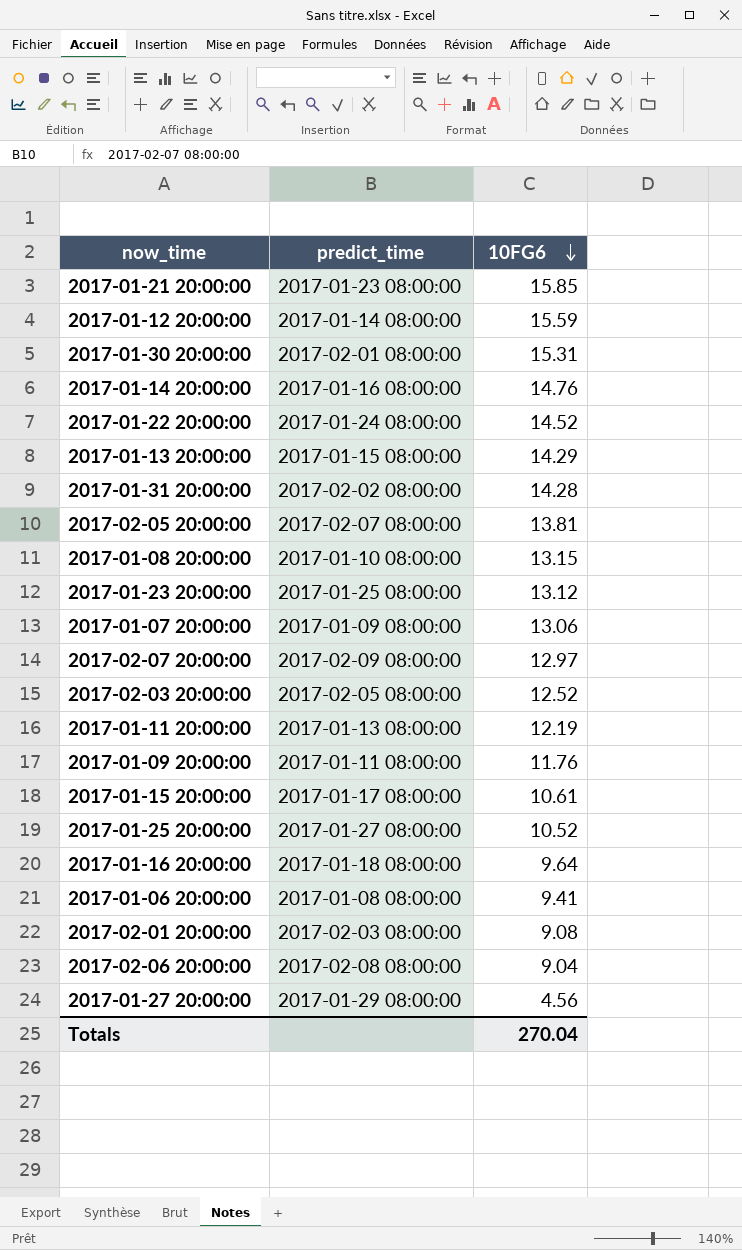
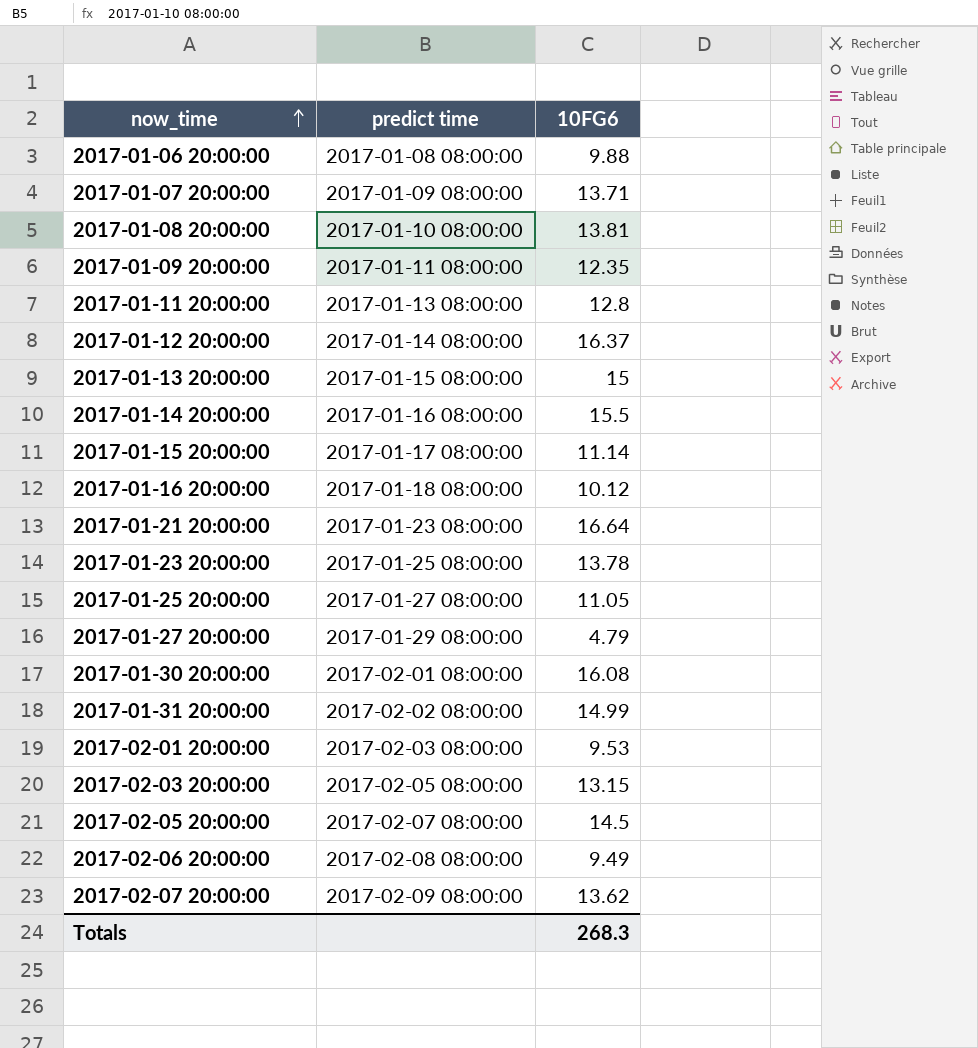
row order: 10FG6 descending -> now_time ascending
column name: predict_time -> predict time
row 2017-01-22 20:00:00: 2017-01-24 08:00:00 | 14.52 -> none
2017-01-06 20:00:00 | 10FG6: 9.41 -> 9.88
2017-01-07 20:00:00 | 10FG6: 13.06 -> 13.71
2017-01-08 20:00:00 | 10FG6: 13.15 -> 13.81
2017-01-09 20:00:00 | 10FG6: 11.76 -> 12.35
2017-01-11 20:00:00 | 10FG6: 12.19 -> 12.8
2017-01-12 20:00:00 | 10FG6: 15.59 -> 16.37
2017-01-13 20:00:00 | 10FG6: 14.29 -> 15
2017-01-14 20:00:00 | 10FG6: 14.76 -> 15.5
2017-01-15 20:00:00 | 10FG6: 10.61 -> 11.14
2017-01-16 20:00:00 | 10FG6: 9.64 -> 10.12
2017-01-21 20:00:00 | 10FG6: 15.85 -> 16.64
2017-01-23 20:00:00 | 10FG6: 13.12 -> 13.78
2017-01-25 20:00:00 | 10FG6: 10.52 -> 11.05
2017-01-27 20:00:00 | 10FG6: 4.56 -> 4.79
2017-01-30 20:00:00 | 10FG6: 15.31 -> 16.08
2017-01-31 20:00:00 | 10FG6: 14.28 -> 14.99
2017-02-01 20:00:00 | 10FG6: 9.08 -> 9.53
2017-02-03 20:00:00 | 10FG6: 12.52 -> 13.15
2017-02-05 20:00:00 | 10FG6: 13.81 -> 14.5
2017-02-06 20:00:00 | 10FG6: 9.04 -> 9.49
2017-02-07 20:00:00 | 10FG6: 12.97 -> 13.62
Totals | 10FG6: 270.04 -> 268.3

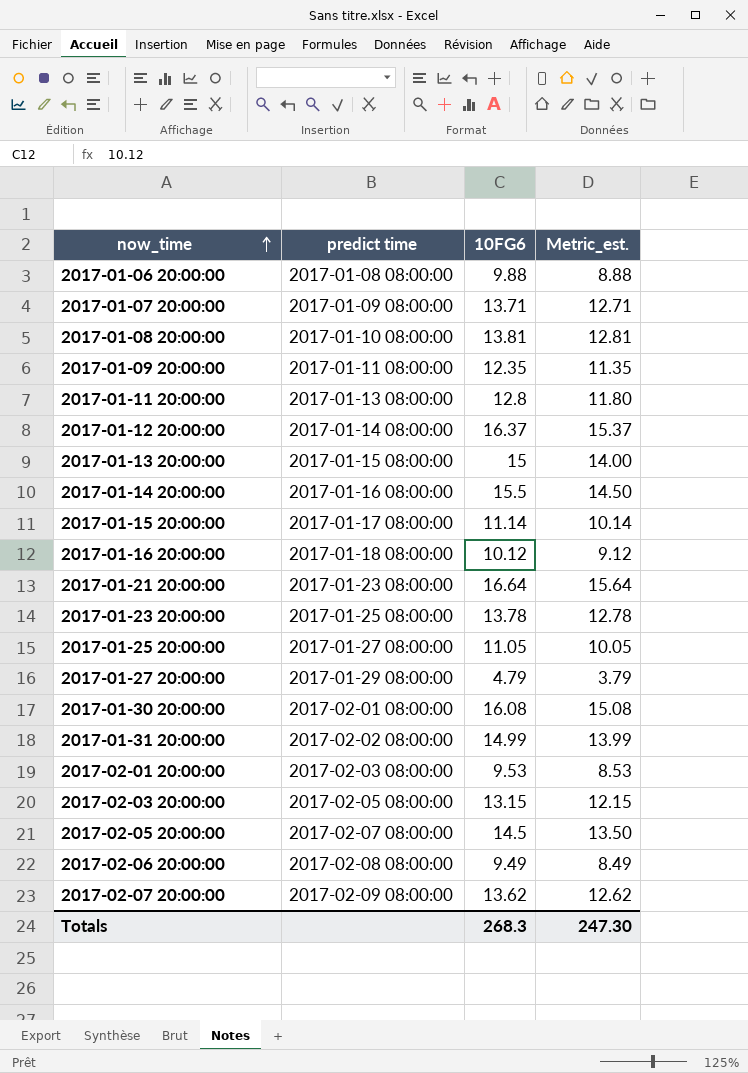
column Metric_est. | formula: none -> [10FG6] - 1

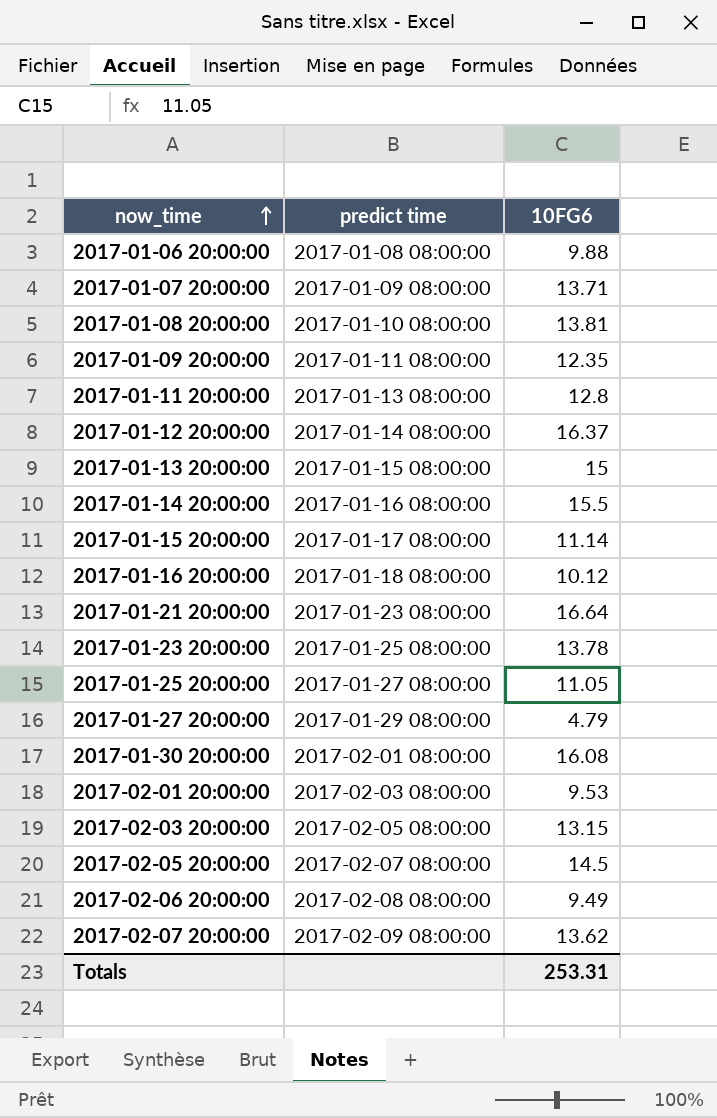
column Metric_est. | formula: [10FG6] - 1 -> none
row 2017-01-31 20:00:00: 2017-02-02 08:00:00 | 14.99 | 13.99 -> none
Totals | 10FG6: 268.3 -> 253.31

